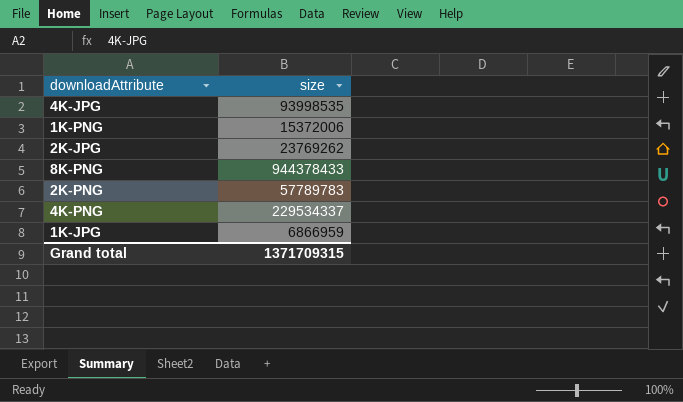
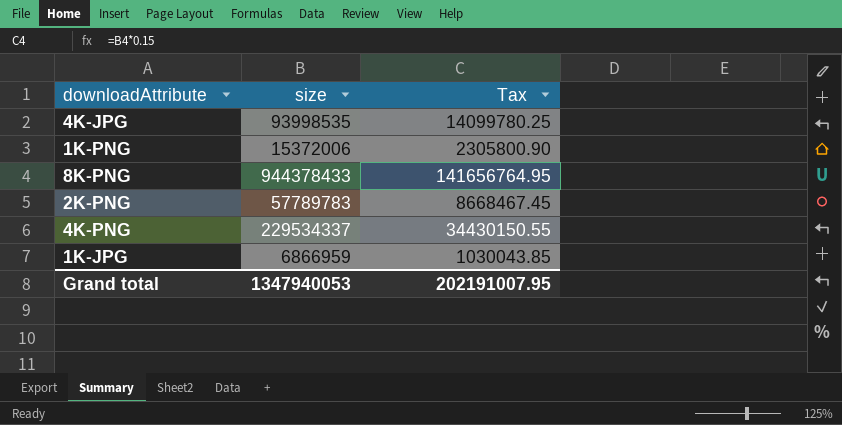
column Tax | formula: none -> [size] * 0.15
row 2K-JPG: 23769262 -> none
Grand total | size: 1371709315 -> 1347940053

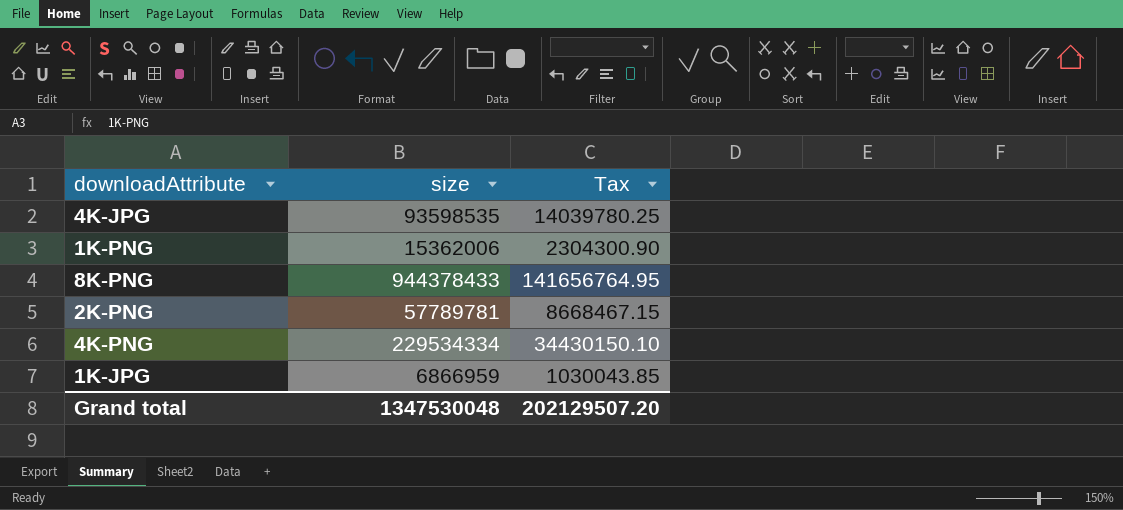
4K-JPG | size: 93998535 -> 93598535
4K-JPG | Tax: 14099780.25 -> 14039780.25
1K-PNG | size: 15372006 -> 15362006
1K-PNG | Tax: 2305800.90 -> 2304300.90
2K-PNG | size: 57789783 -> 57789781
2K-PNG | Tax: 8668467.45 -> 8668467.15
4K-PNG | size: 229534337 -> 229534334
4K-PNG | Tax: 34430150.55 -> 34430150.10
Grand total | size: 1347940053 -> 1347530048
Grand total | Tax: 202191007.95 -> 202129507.20

